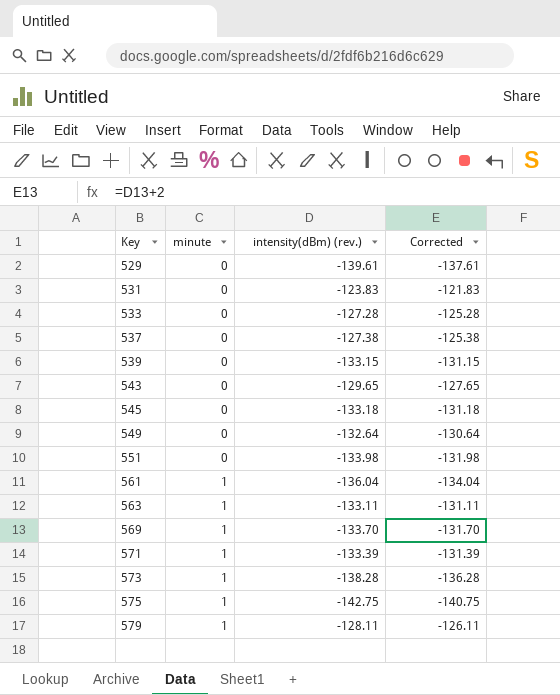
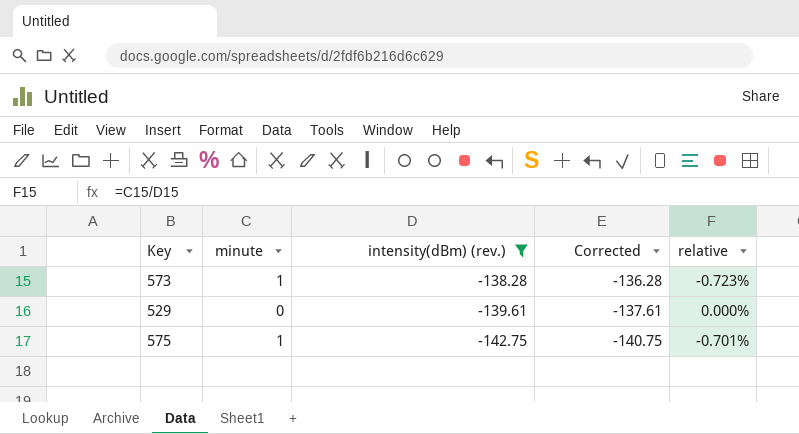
filter: none -> intensity(dBm) (rev.) <= -138.28
row order: Key ascending -> intensity(dBm) (rev.) descending
column relative | formula: none -> [minute] / [intensity(dBm) (rev.)]

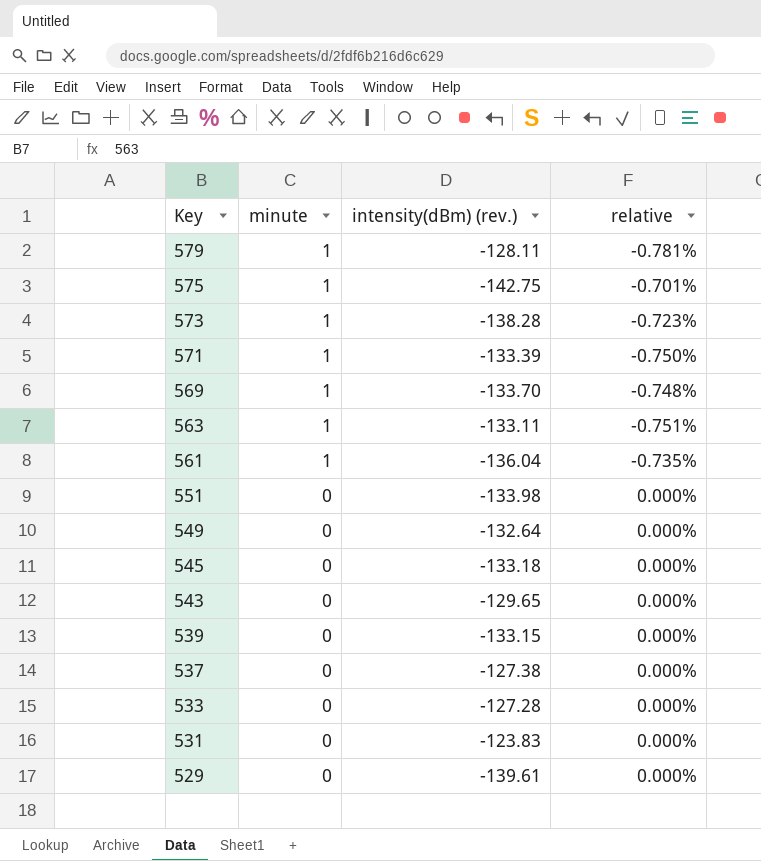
filter: intensity(dBm) (rev.) <= -138.28 -> none
row order: intensity(dBm) (rev.) descending -> Key descending
column Corrected | formula: [intensity(dBm) (rev.)] + 2 -> none

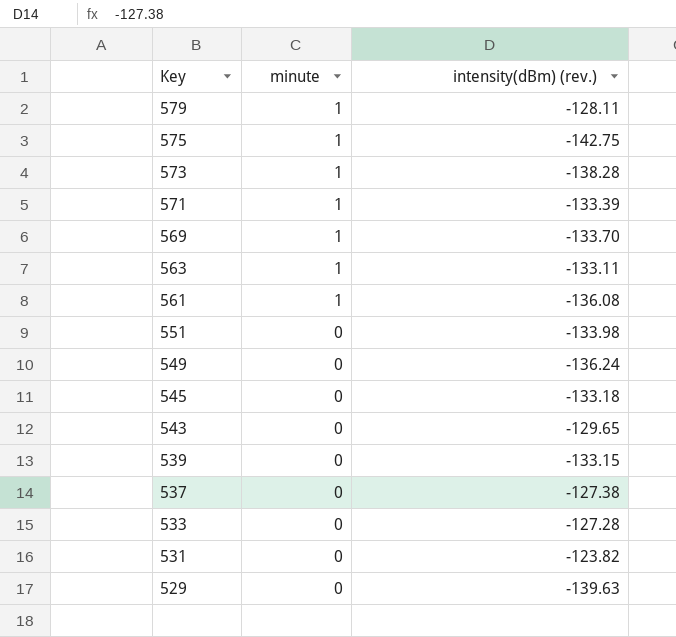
column relative | formula: [minute] / [intensity(dBm) (rev.)] -> none
561 | intensity(dBm) (rev.): -136.04 -> -136.08
549 | intensity(dBm) (rev.): -132.64 -> -136.24
531 | intensity(dBm) (rev.): -123.83 -> -123.82
529 | intensity(dBm) (rev.): -139.61 -> -139.63

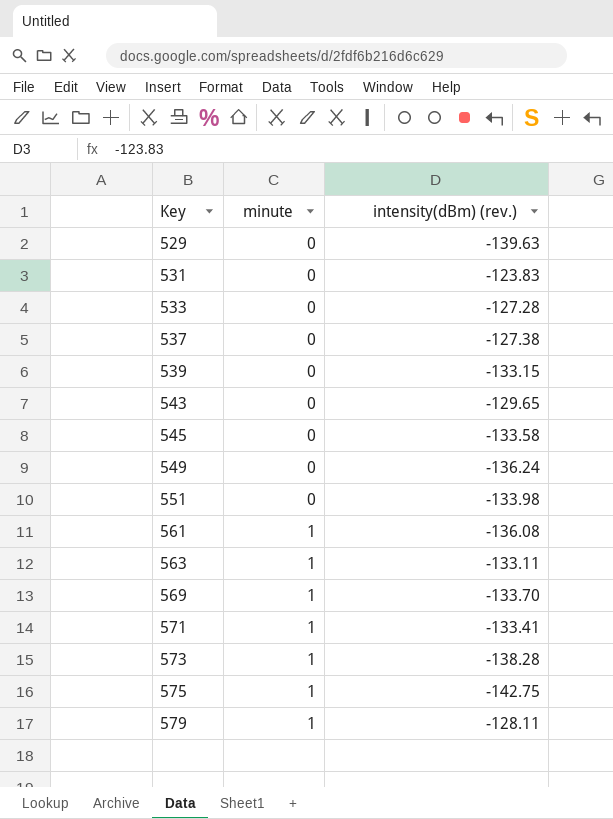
row order: Key descending -> Key ascending
531 | intensity(dBm) (rev.): -123.82 -> -123.83
545 | intensity(dBm) (rev.): -133.18 -> -133.58
571 | intensity(dBm) (rev.): -133.39 -> -133.41

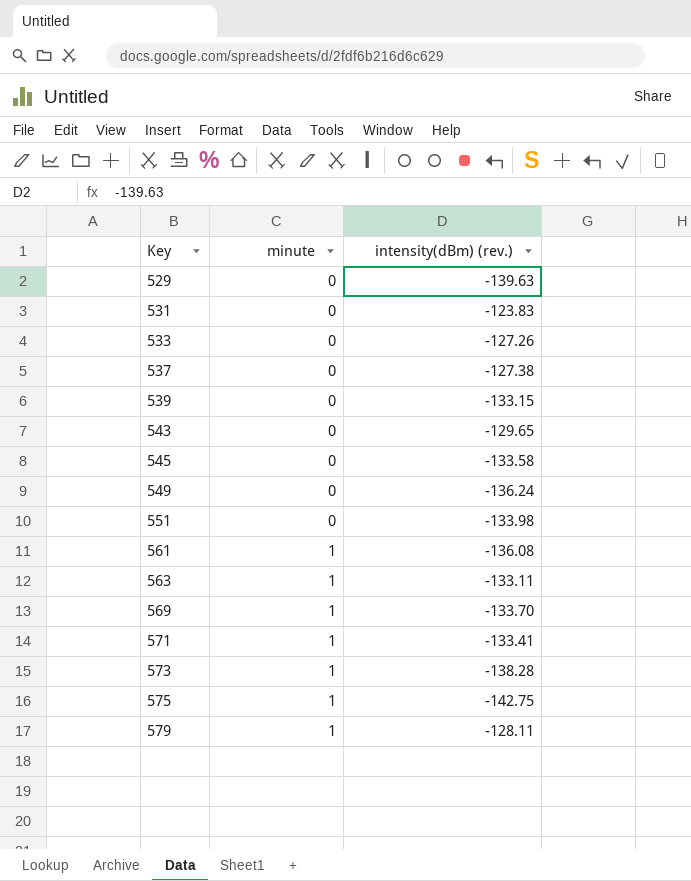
533 | intensity(dBm) (rev.): -127.28 -> -127.26

